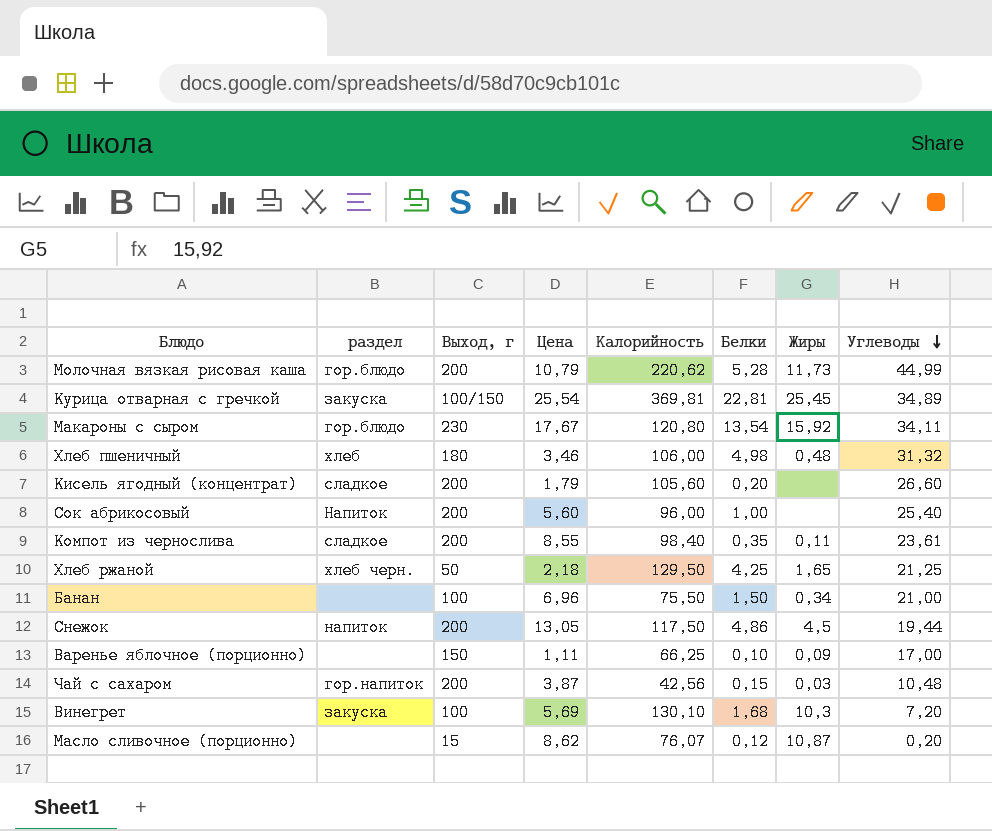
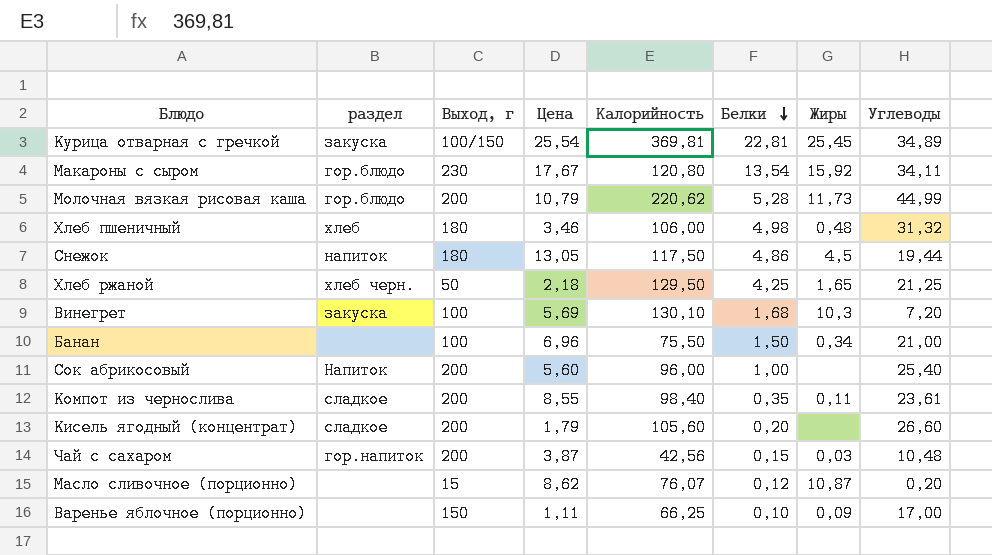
row order: Углеводы descending -> Белки descending
Снежок | Выход, г: 200 -> 180

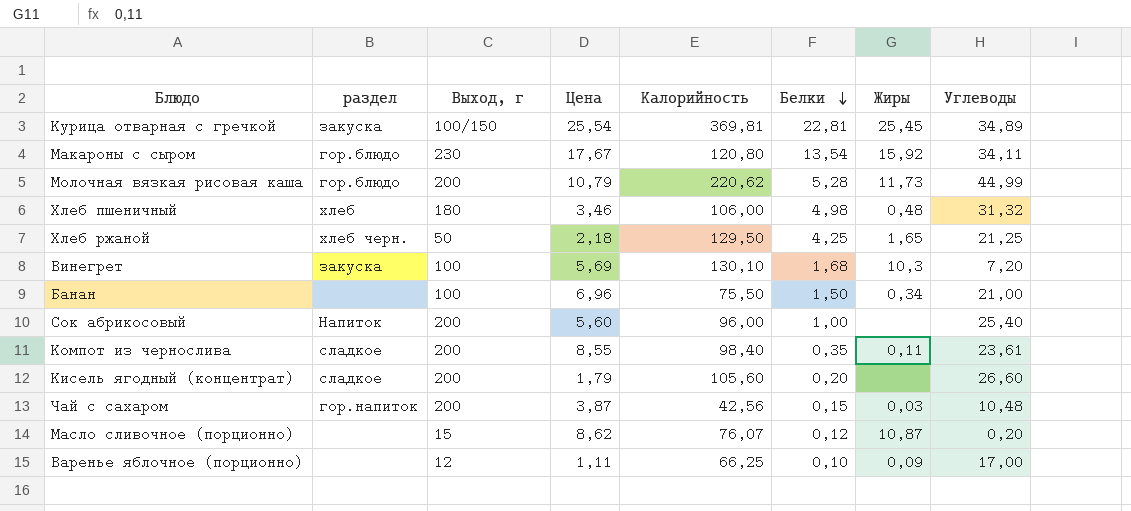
row Снежок: напиток | 180 | 13,05 | 117,50 | 4,86 | 4,5 | 19,44 -> none
Варенье яблочное (порционно) | Выход, г: 150 -> 12

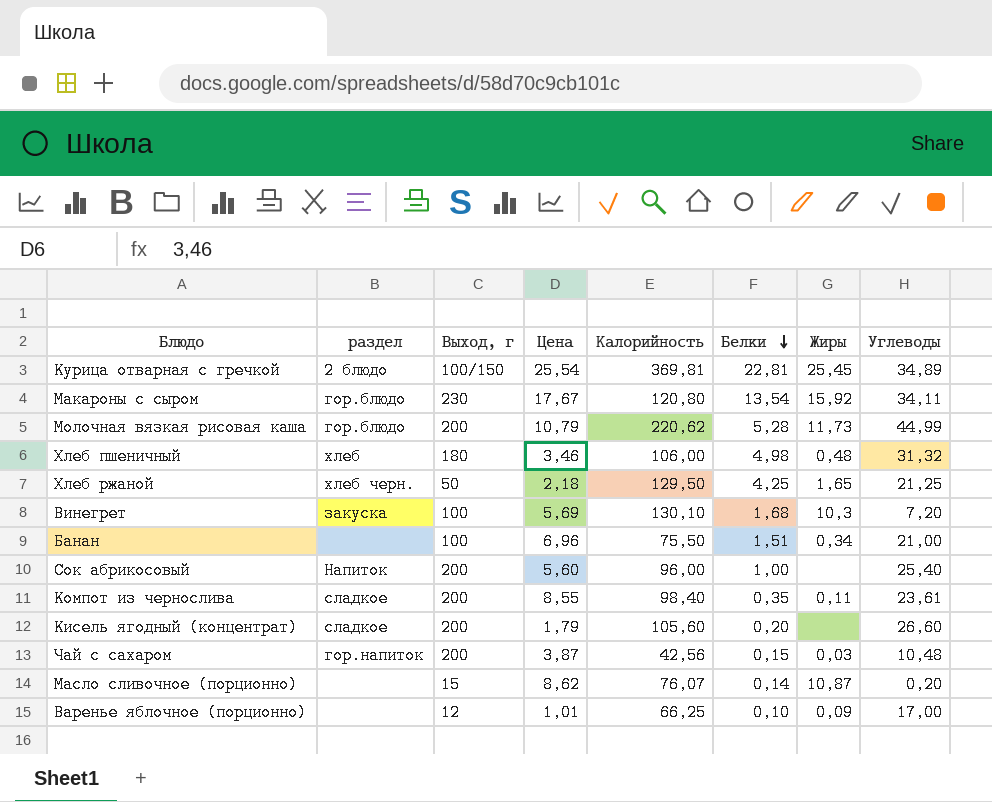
Курица отварная с гречкой | раздел: закуска -> 2 блюдо
Банан | Белки: 1,50 -> 1,51
Масло сливочное (порционно) | Белки: 0,12 -> 0,14
Варенье яблочное (порционно) | Цена: 1,11 -> 1,01

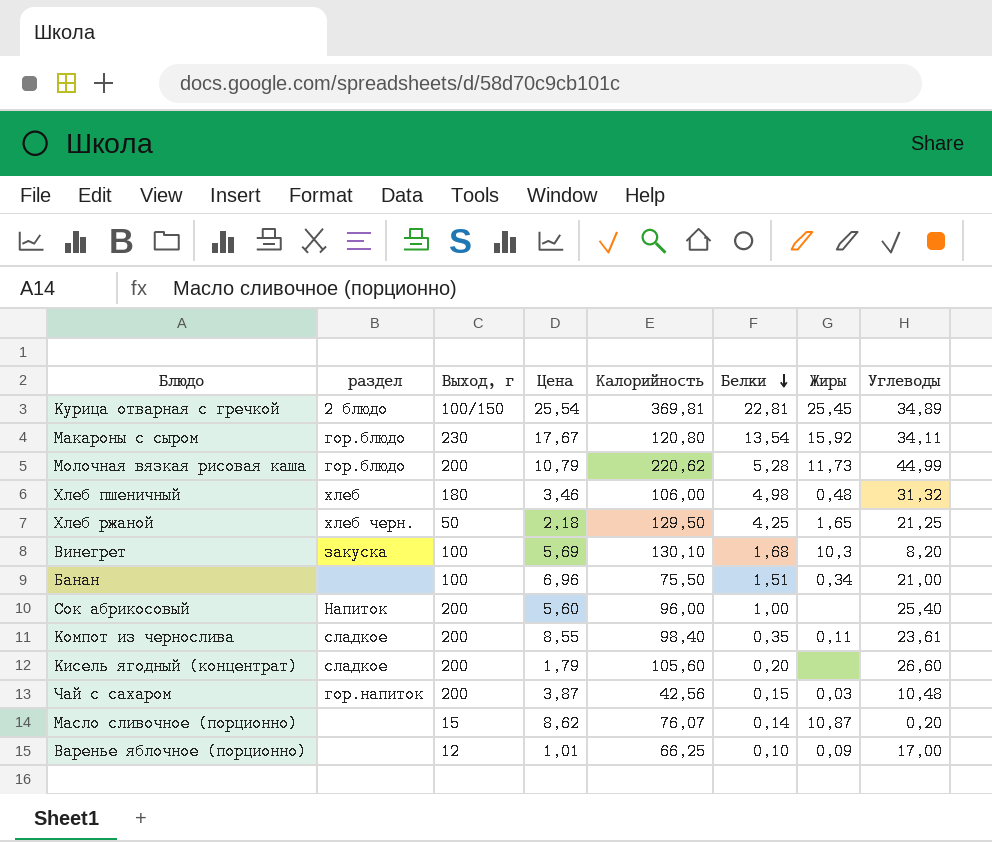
Винегрет | Углеводы: 7,20 -> 8,20

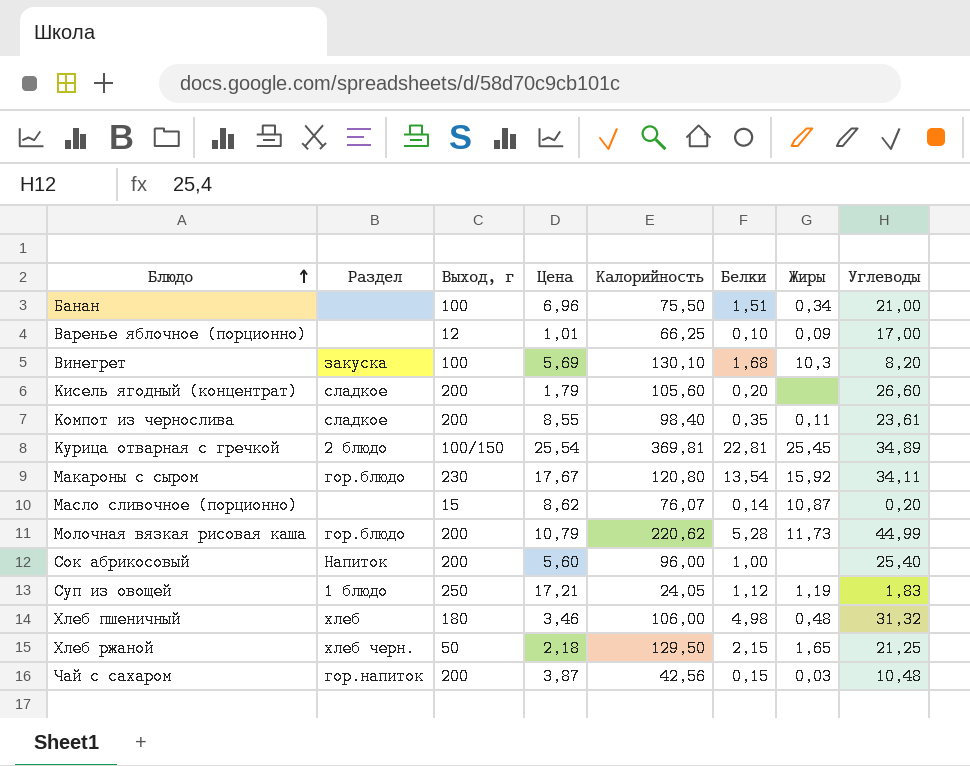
row order: Белки descending -> Блюдо ascending
column name: раздел -> Раздел
row Суп из овощей: none -> 1 блюдо | 250 | 17,21 | 24,05 | 1,12 | 1,19 | 1,83
Хлеб ржаной | Белки: 4,25 -> 2,15

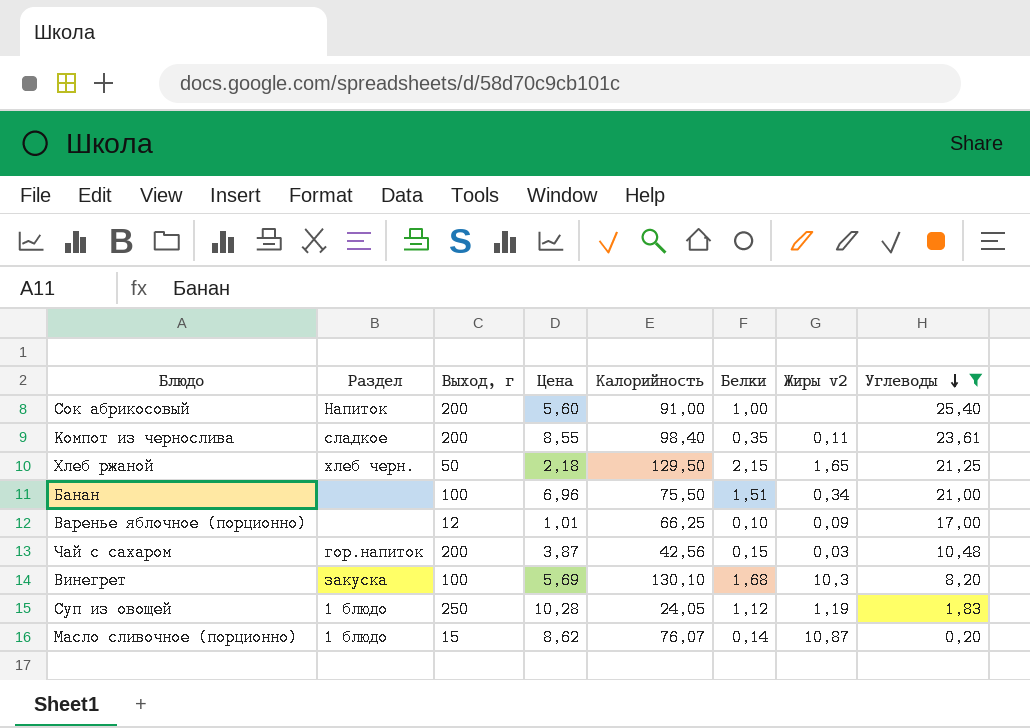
filter: none -> Углеводы <= 25,40
row order: Блюдо ascending -> Углеводы descending
column name: Жиры -> Жиры v2
Сок абрикосовый | Калорийность: 96,00 -> 91,00
Суп из овощей | Цена: 17,21 -> 10,28
Масло сливочное (порционно) | Раздел: none -> 1 блюдо

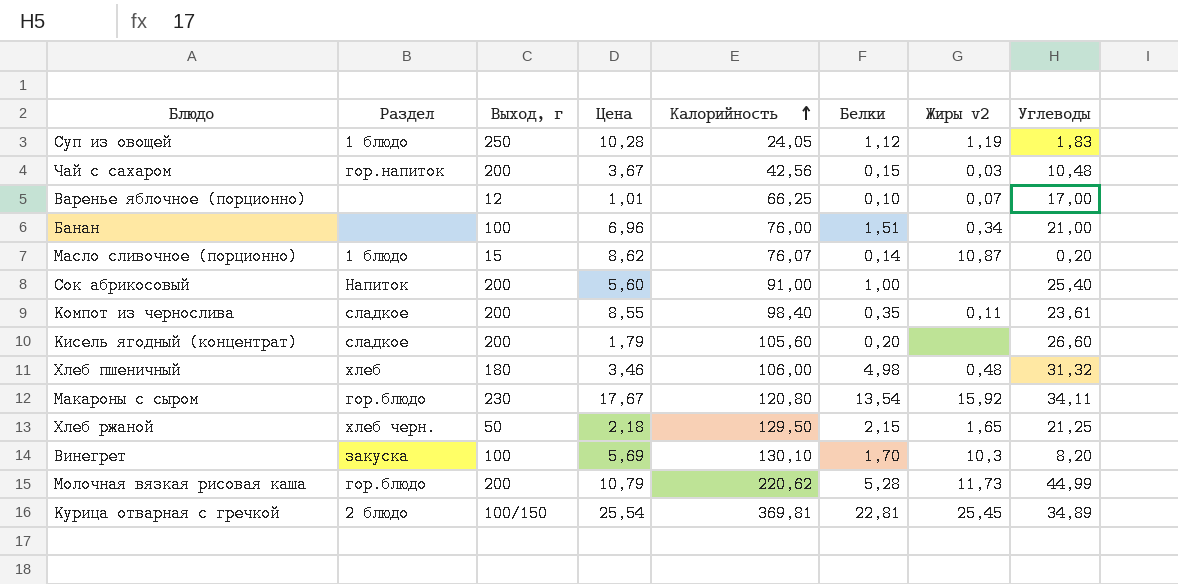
filter: Углеводы <= 25,40 -> none
row order: Углеводы descending -> Калорийность ascending
Чай с сахаром | Цена: 3,87 -> 3,67
Варенье яблочное (порционно) | Жиры v2: 0,09 -> 0,07
Банан | Калорийность: 75,50 -> 76,00
Винегрет | Белки: 1,68 -> 1,70

